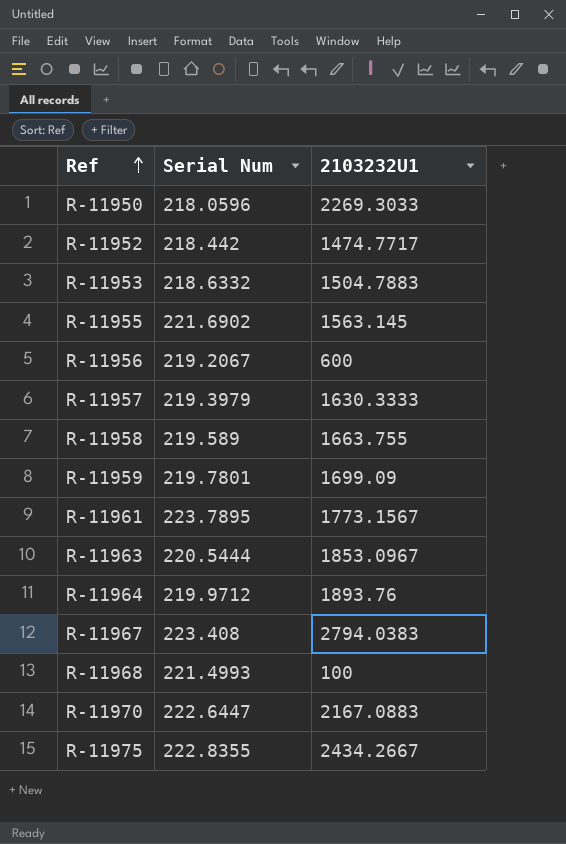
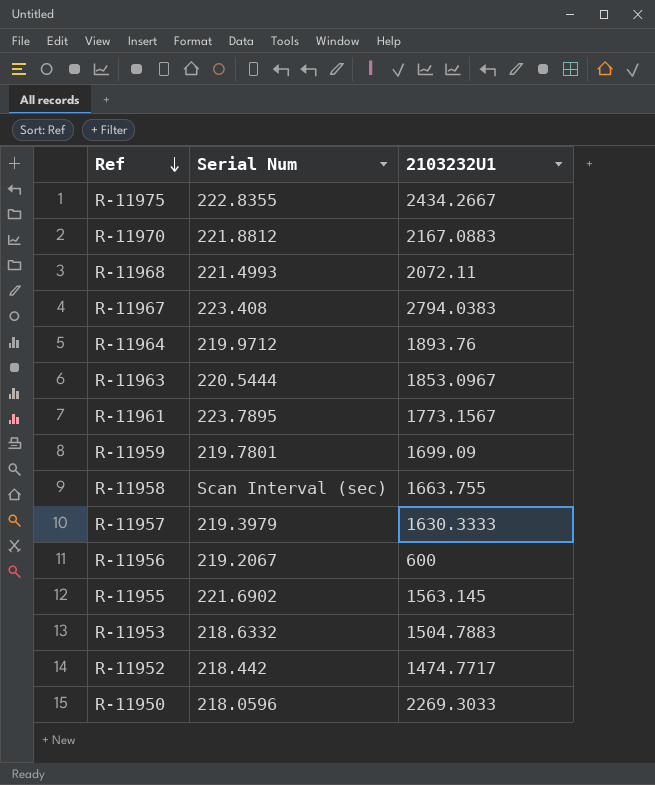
row order: Ref ascending -> Ref descending
R-11970 | Serial Num: 222.6447 -> 221.8812
R-11968 | 2103232U1: 100 -> 2072.11
R-11958 | Serial Num: 219.589 -> Scan Interval (sec)

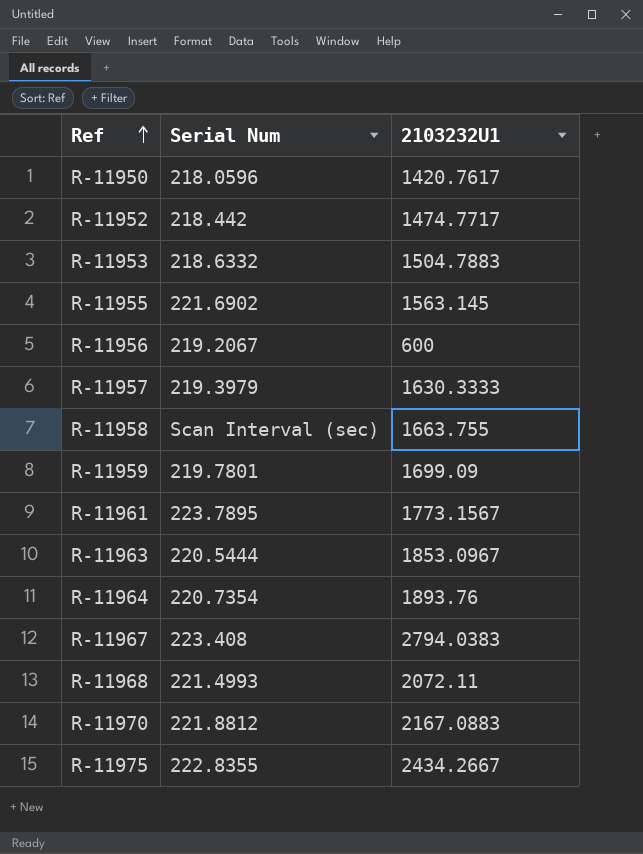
row order: Ref descending -> Ref ascending
R-11950 | 2103232U1: 2269.3033 -> 1420.7617
R-11964 | Serial Num: 219.9712 -> 220.7354

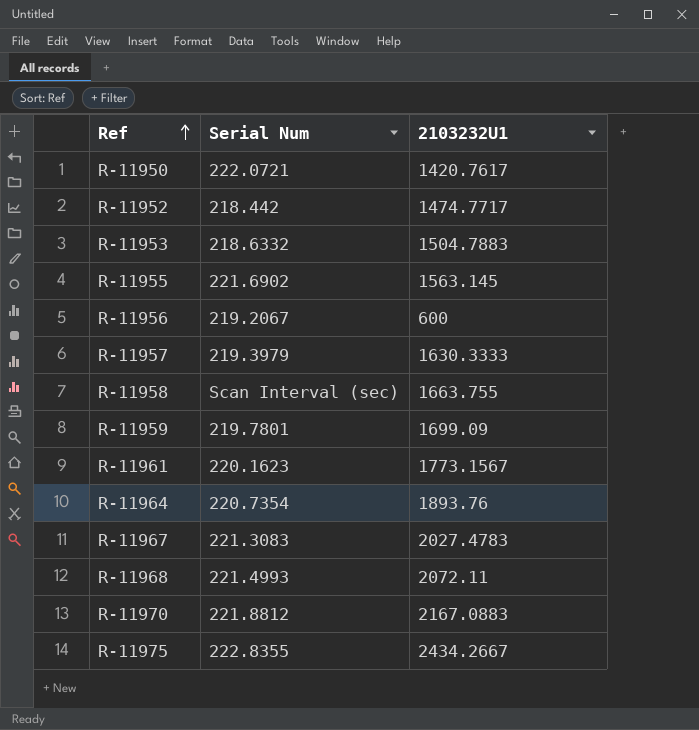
row R-11963: 220.5444 | 1853.0967 -> none
R-11950 | Serial Num: 218.0596 -> 222.0721
R-11961 | Serial Num: 223.7895 -> 220.1623
R-11967 | Serial Num: 223.408 -> 221.3083
R-11967 | 2103232U1: 2794.0383 -> 2027.4783

